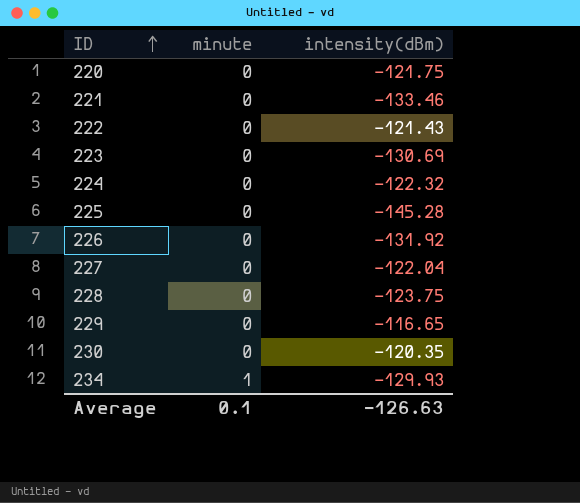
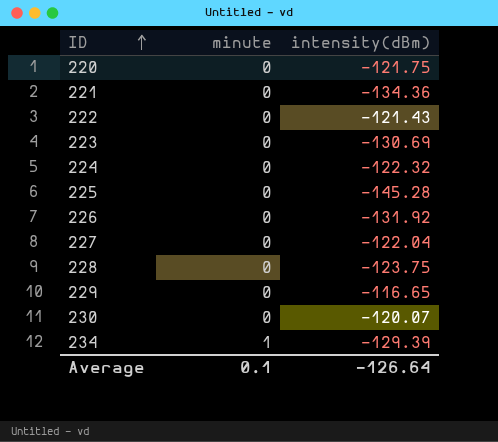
221 | intensity(dBm): -133.46 -> -134.36
230 | intensity(dBm): -120.35 -> -120.07
234 | intensity(dBm): -129.93 -> -129.39
Average | intensity(dBm): -126.63 -> -126.64

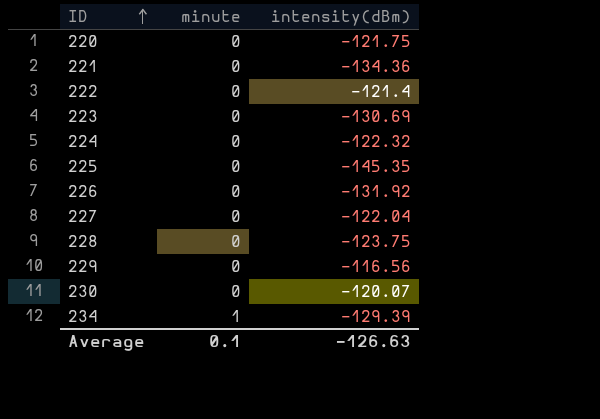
222 | intensity(dBm): -121.43 -> -121.4
225 | intensity(dBm): -145.28 -> -145.35
229 | intensity(dBm): -116.65 -> -116.56
Average | intensity(dBm): -126.64 -> -126.63

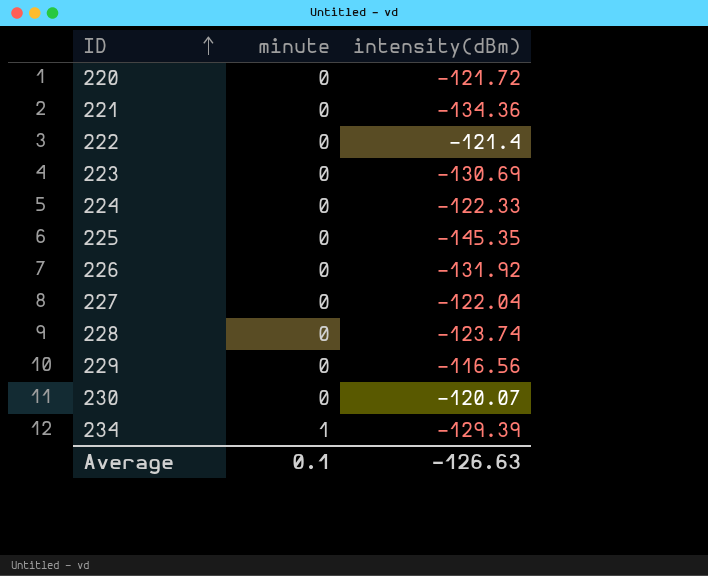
220 | intensity(dBm): -121.75 -> -121.72
224 | intensity(dBm): -122.32 -> -122.33
228 | intensity(dBm): -123.75 -> -123.74

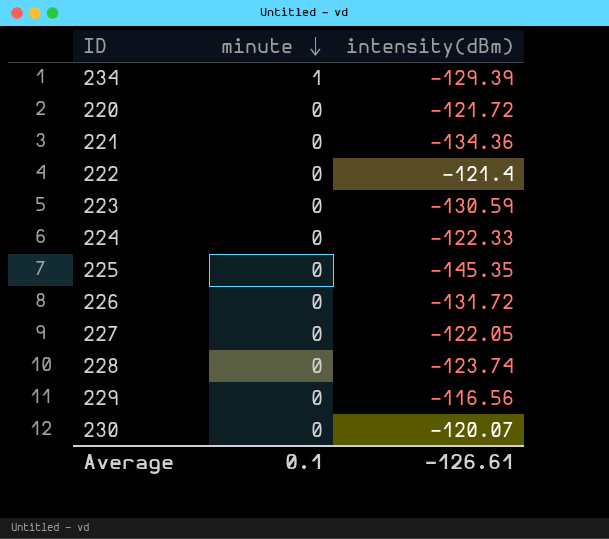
row order: ID ascending -> minute descending
223 | intensity(dBm): -130.69 -> -130.59
226 | intensity(dBm): -131.92 -> -131.72
227 | intensity(dBm): -122.04 -> -122.05
Average | intensity(dBm): -126.63 -> -126.61

